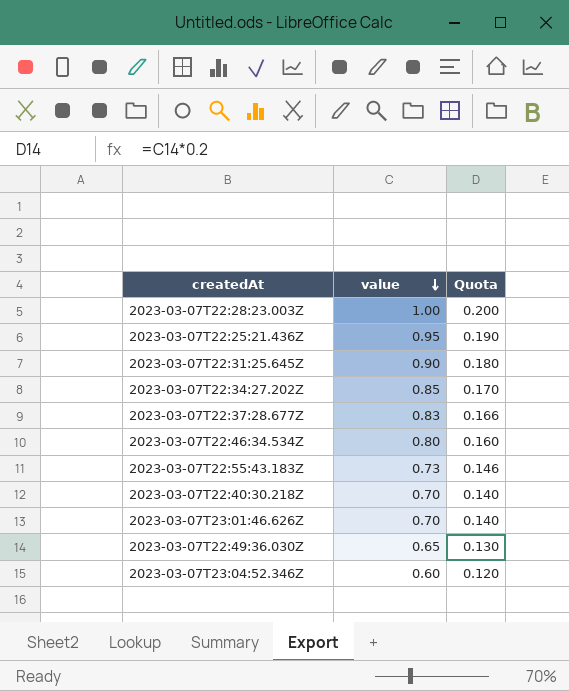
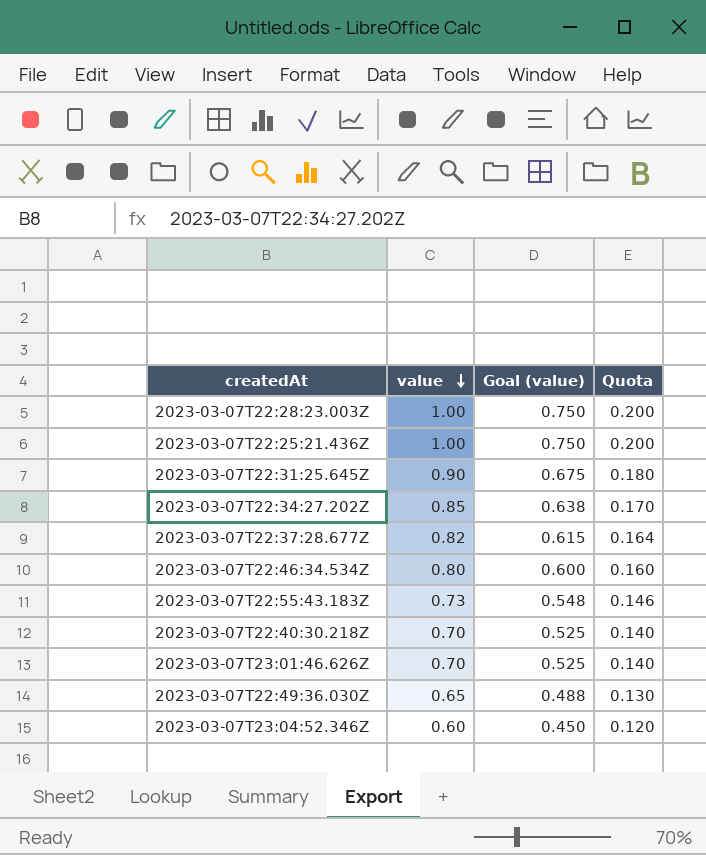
column Goal (value) | formula: none -> [value] * 0.75
2023-03-07T22:25:21.436Z | value: 0.95 -> 1.00
2023-03-07T22:25:21.436Z | Quota: 0.190 -> 0.200
2023-03-07T22:37:28.677Z | value: 0.83 -> 0.82
2023-03-07T22:37:28.677Z | Quota: 0.166 -> 0.164

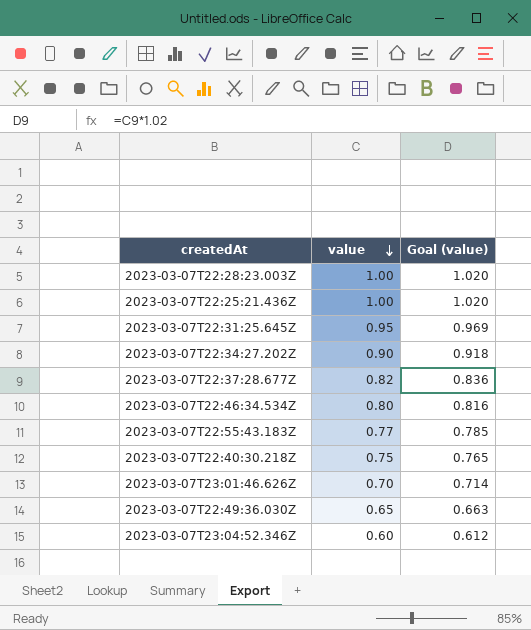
column Quota | formula: [value] * 0.2 -> none
column Goal (value) | formula: [value] * 0.75 -> [value] * 1.02
2023-03-07T22:31:25.645Z | value: 0.90 -> 0.95
2023-03-07T22:34:27.202Z | value: 0.85 -> 0.90
2023-03-07T22:55:43.183Z | value: 0.73 -> 0.77
2023-03-07T22:40:30.218Z | value: 0.70 -> 0.75

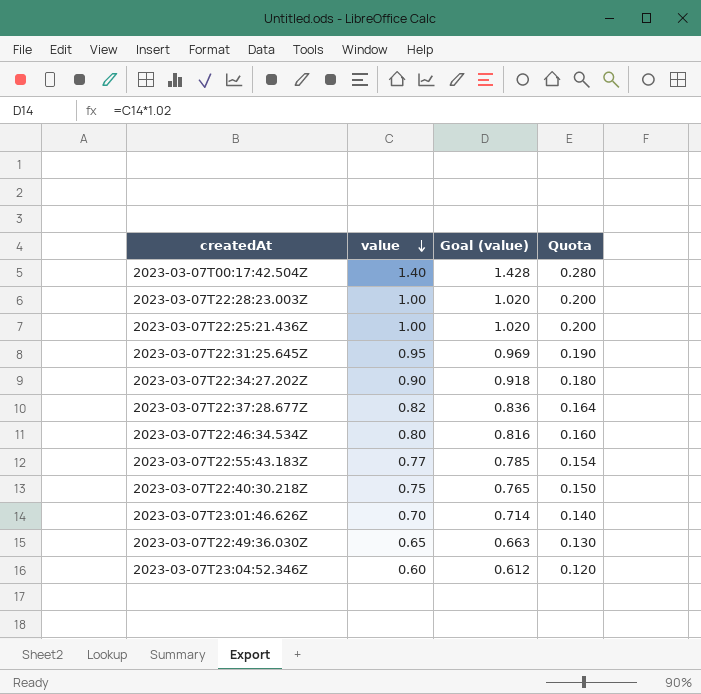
column Quota | formula: none -> [value] * 0.2
row 2023-03-07T00:17:42.504Z: none -> 1.40 | 1.428 | 0.280

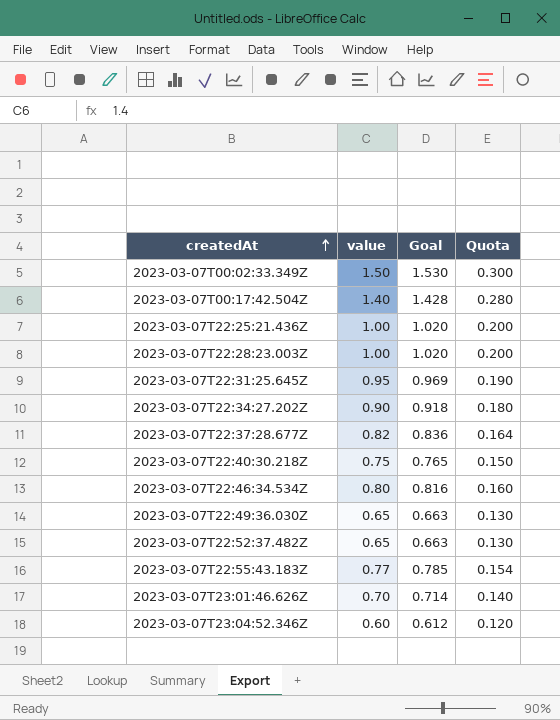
row order: value descending -> createdAt ascending
column name: Goal (value) -> Goal
row 2023-03-07T00:02:33.349Z: none -> 1.50 | 1.530 | 0.300
row 2023-03-07T22:52:37.482Z: none -> 0.65 | 0.663 | 0.130

